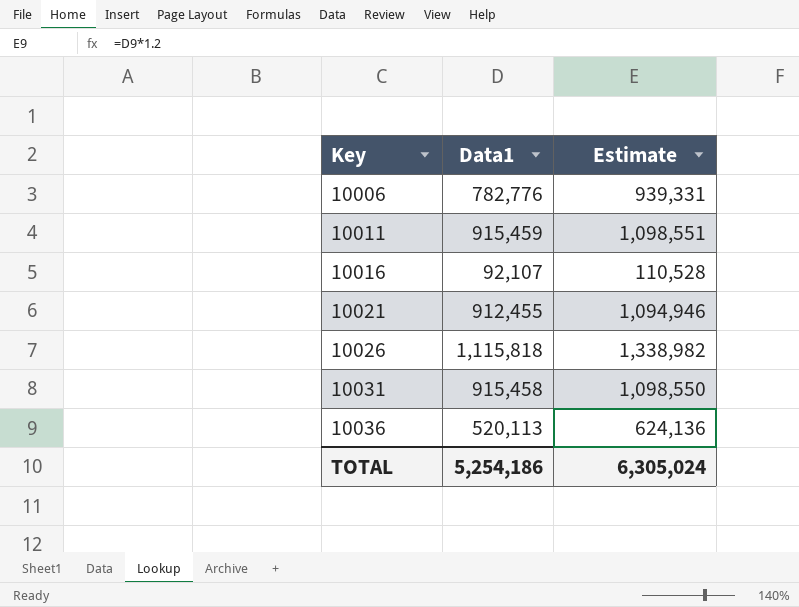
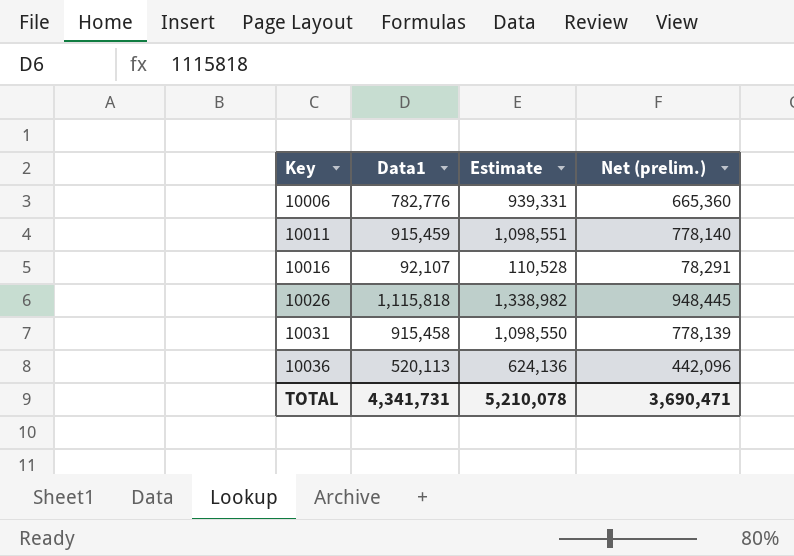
column Net (prelim.) | formula: none -> [Data1] * 0.85
row 10021: 912,455 | 1,094,946 -> none
TOTAL | Data1: 5,254,186 -> 4,341,731
TOTAL | Estimate: 6,305,024 -> 5,210,078

